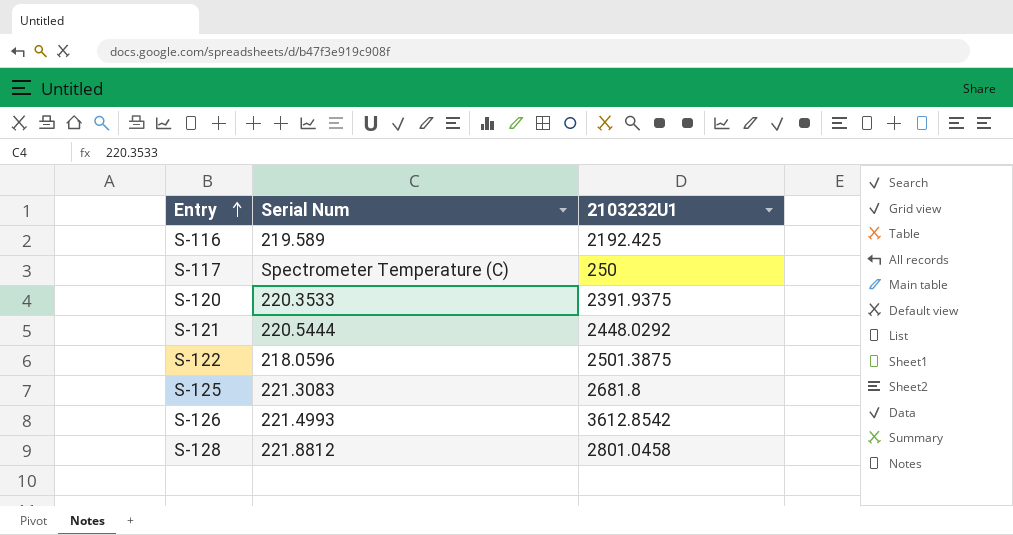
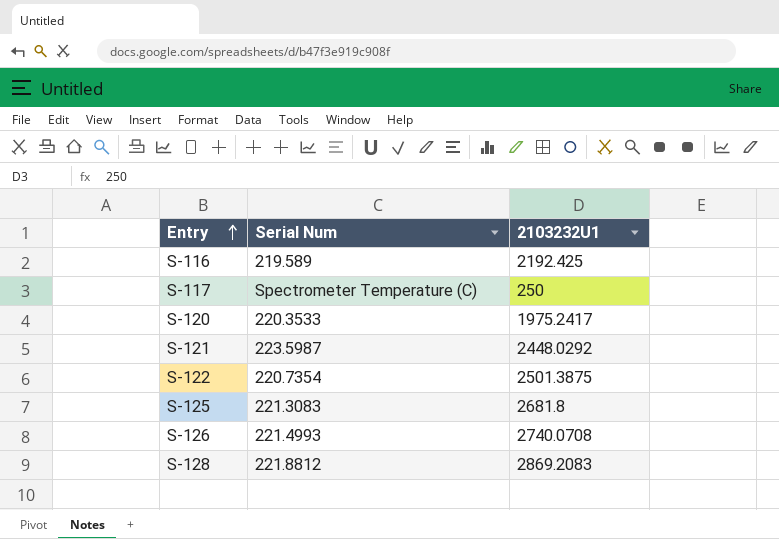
S-120 | 2103232U1: 2391.9375 -> 1975.2417
S-121 | Serial Num: 220.5444 -> 223.5987
S-122 | Serial Num: 218.0596 -> 220.7354
S-126 | 2103232U1: 3612.8542 -> 2740.0708
S-128 | 2103232U1: 2801.0458 -> 2869.2083

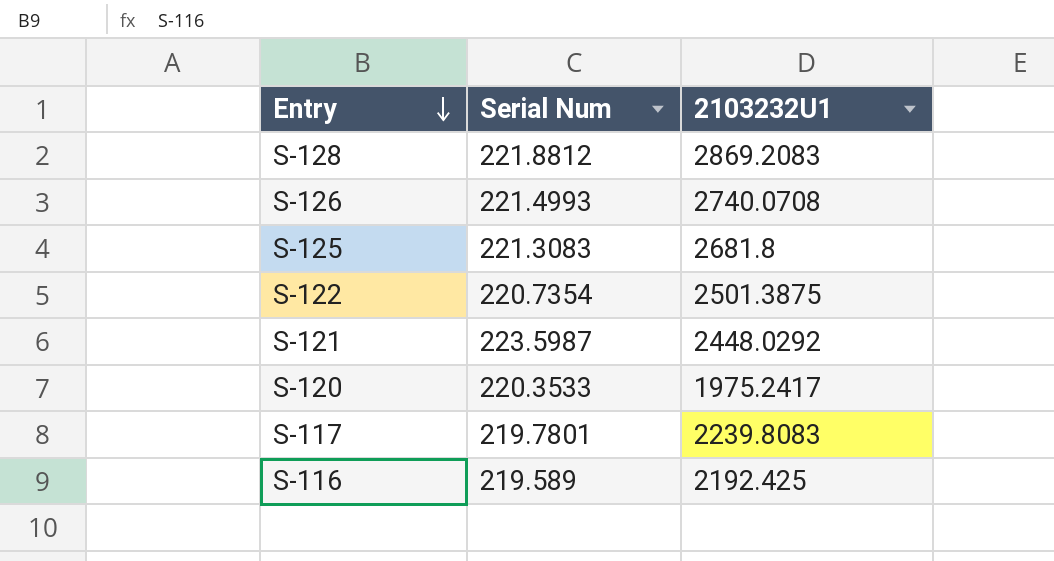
row order: Entry ascending -> Entry descending
S-117 | Serial Num: Spectrometer Temperature (C) -> 219.7801
S-117 | 2103232U1: 250 -> 2239.8083

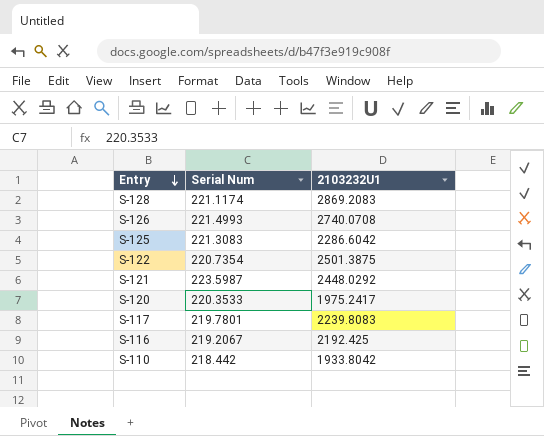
S-128 | Serial Num: 221.8812 -> 221.1174
S-125 | 2103232U1: 2681.8 -> 2286.6042
S-116 | Serial Num: 219.589 -> 219.2067
row S-110: none -> 218.442 | 1933.8042

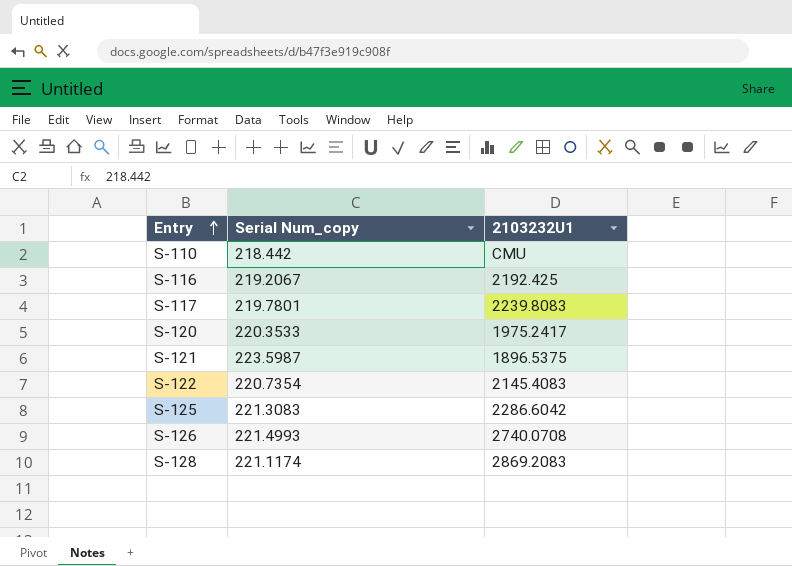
row order: Entry descending -> Entry ascending
column name: Serial Num -> Serial Num_copy
S-110 | 2103232U1: 1933.8042 -> CMU
S-121 | 2103232U1: 2448.0292 -> 1896.5375
S-122 | 2103232U1: 2501.3875 -> 2145.4083

